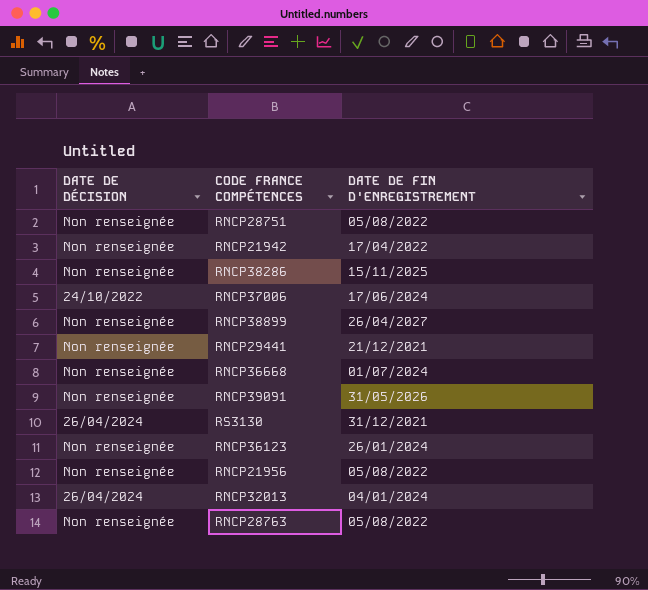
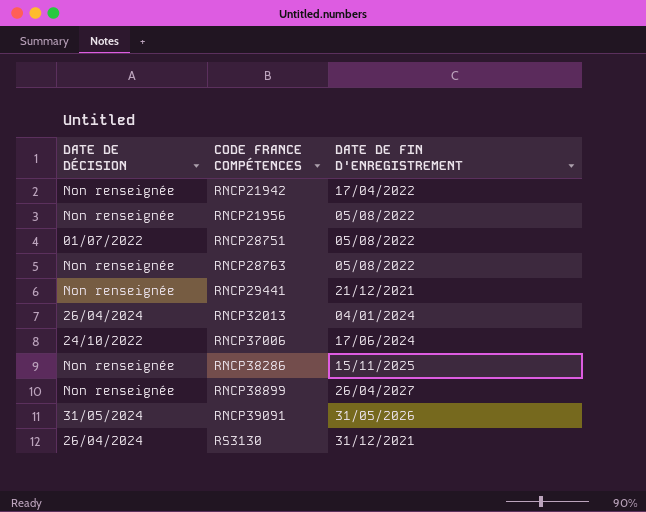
row order: none -> CODE FRANCE COMPÉTENCES ascending
row RNCP36668: Non renseignée | 01/07/2024 -> none
row RNCP36123: Non renseignée | 26/01/2024 -> none
RNCP28751 | DATE DE DÉCISION: Non renseignée -> 01/07/2022
RNCP39091 | DATE DE DÉCISION: Non renseignée -> 31/05/2024

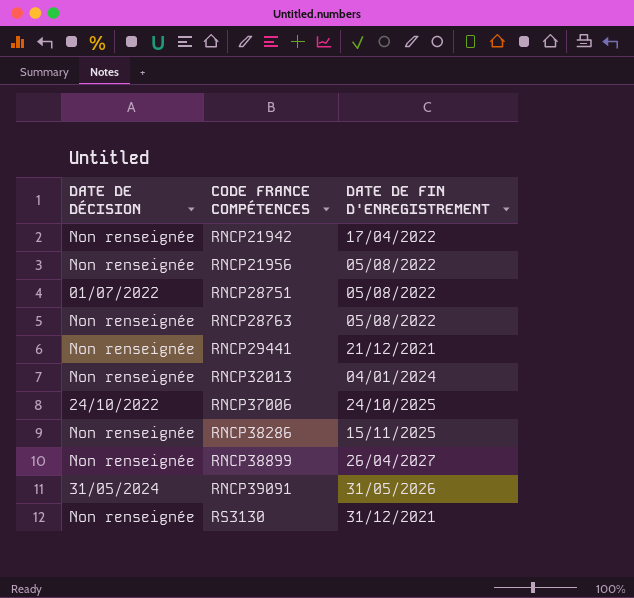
RNCP32013 | DATE DE DÉCISION: 26/04/2024 -> Non renseignée
RNCP37006 | DATE DE FIN D'ENREGISTREMENT: 17/06/2024 -> 24/10/2025
RS3130 | DATE DE DÉCISION: 26/04/2024 -> Non renseignée

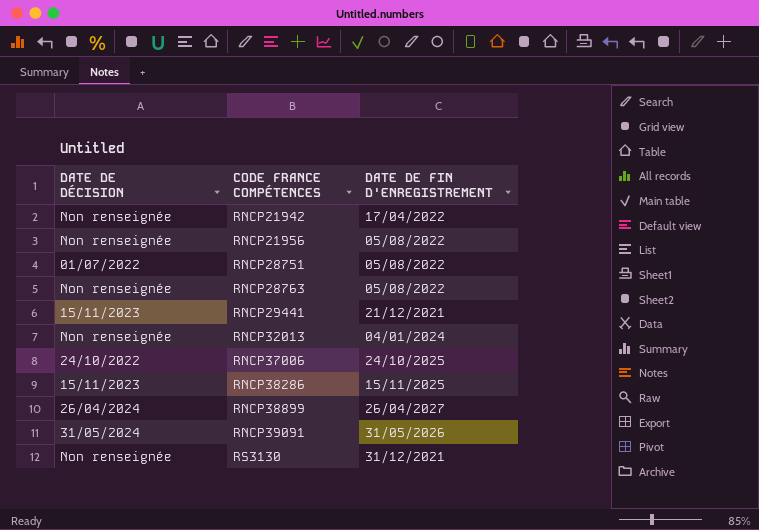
RNCP29441 | DATE DE DÉCISION: Non renseignée -> 15/11/2023
RNCP38286 | DATE DE DÉCISION: Non renseignée -> 15/11/2023
RNCP38899 | DATE DE DÉCISION: Non renseignée -> 26/04/2024

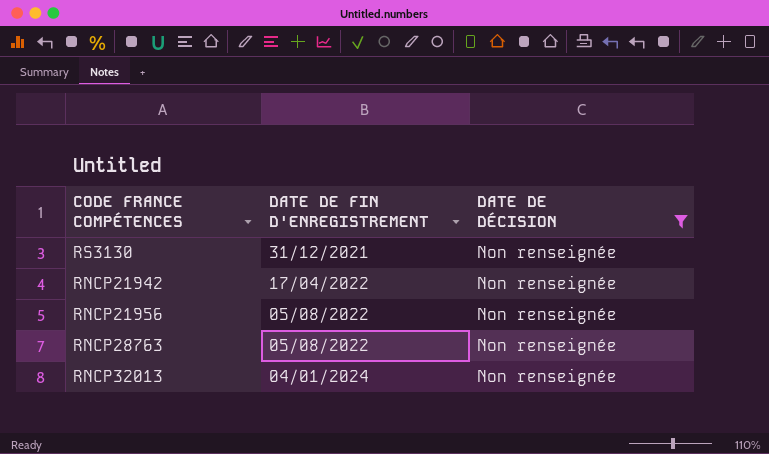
filter: none -> DATE DE DÉCISION = Non renseignée
row order: CODE FRANCE COMPÉTENCES ascending -> DATE DE FIN D'ENREGISTREMENT ascending
column DATE DE DÉCISION | position: 1 -> 3

